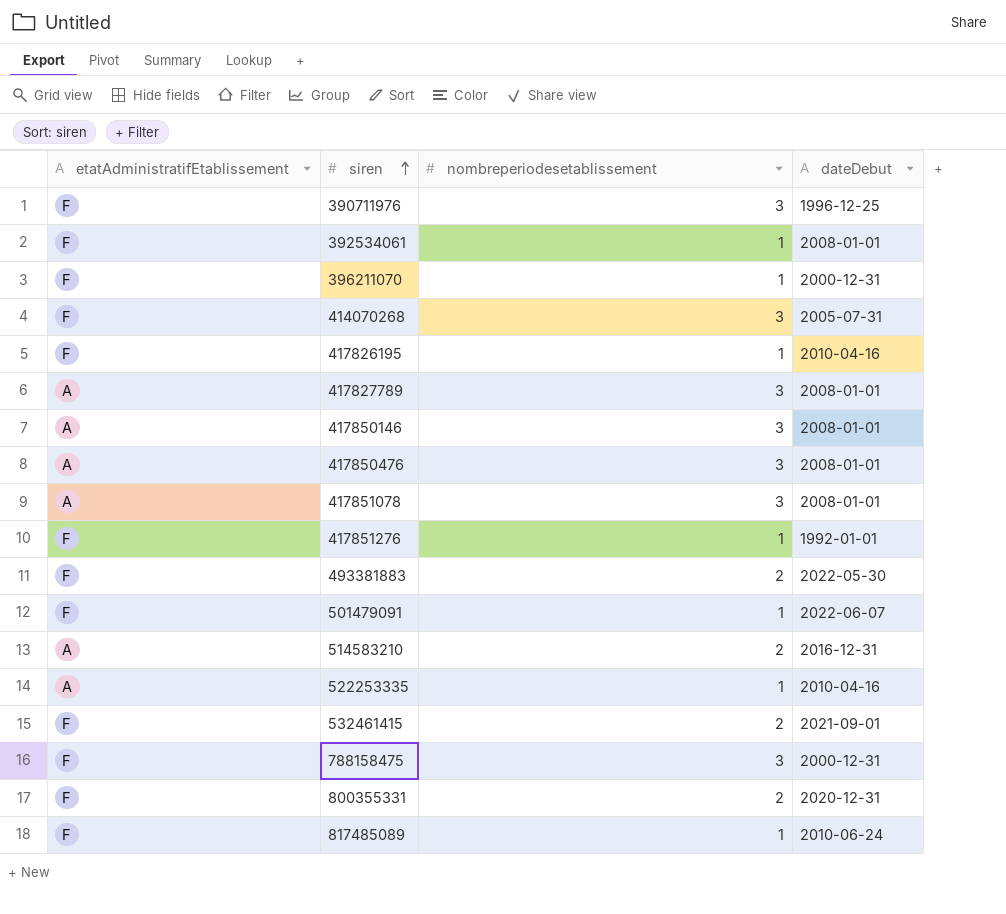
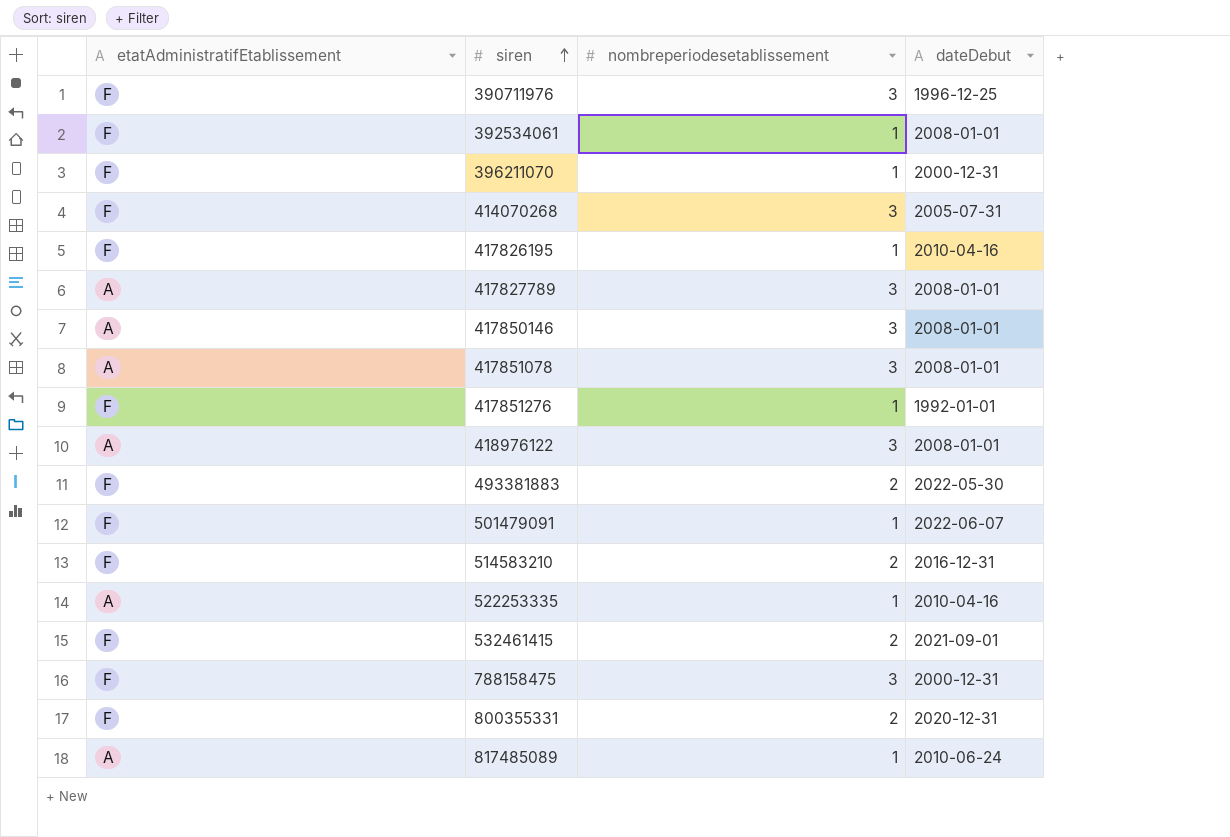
row 417850476: A | 3 | 2008-01-01 -> none
row 418976122: none -> A | 3 | 2008-01-01
514583210 | etatAdministratifEtablissement: A -> F
817485089 | etatAdministratifEtablissement: F -> A

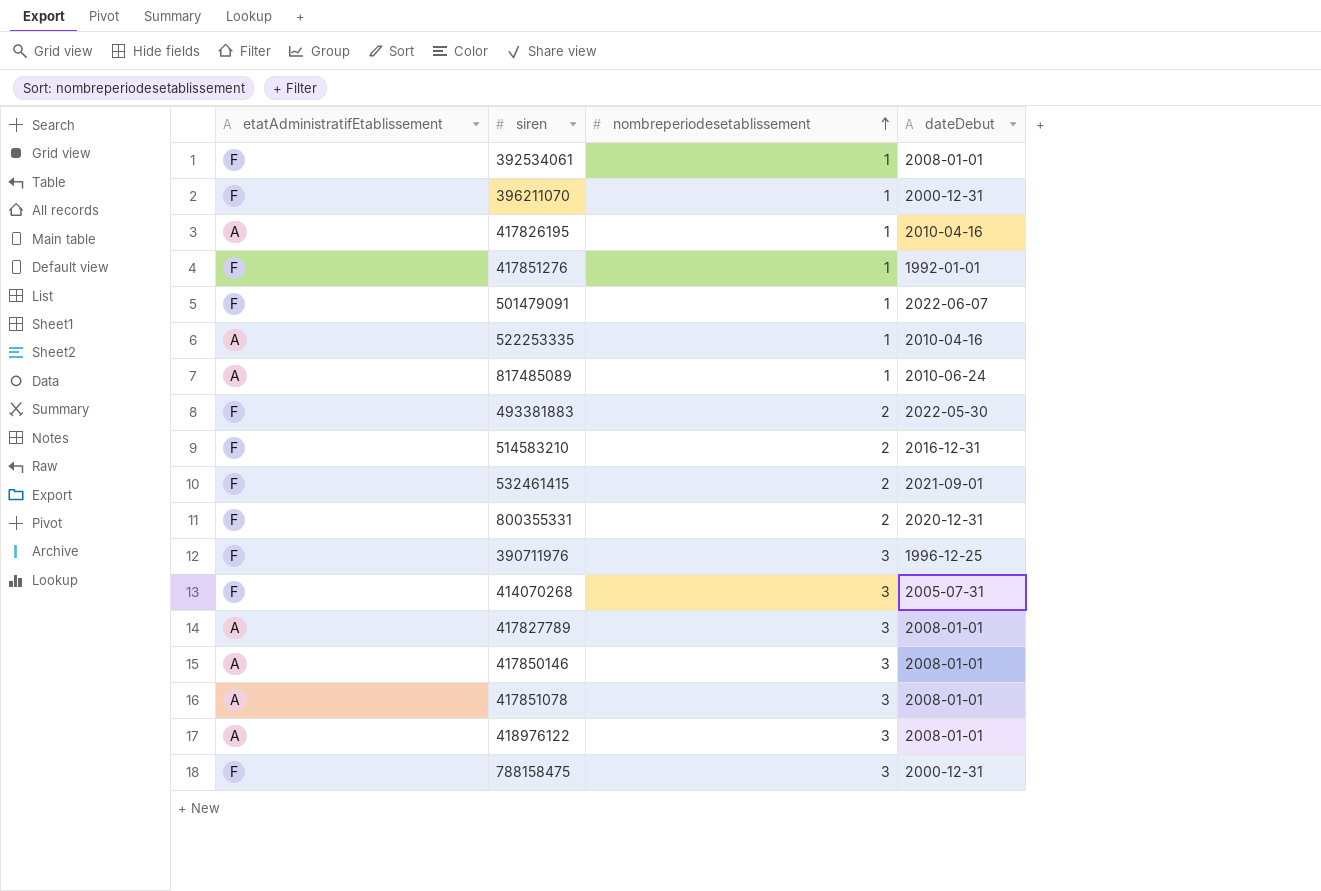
row order: siren ascending -> nombreperiodesetablissement ascending
417826195 | etatAdministratifEtablissement: F -> A

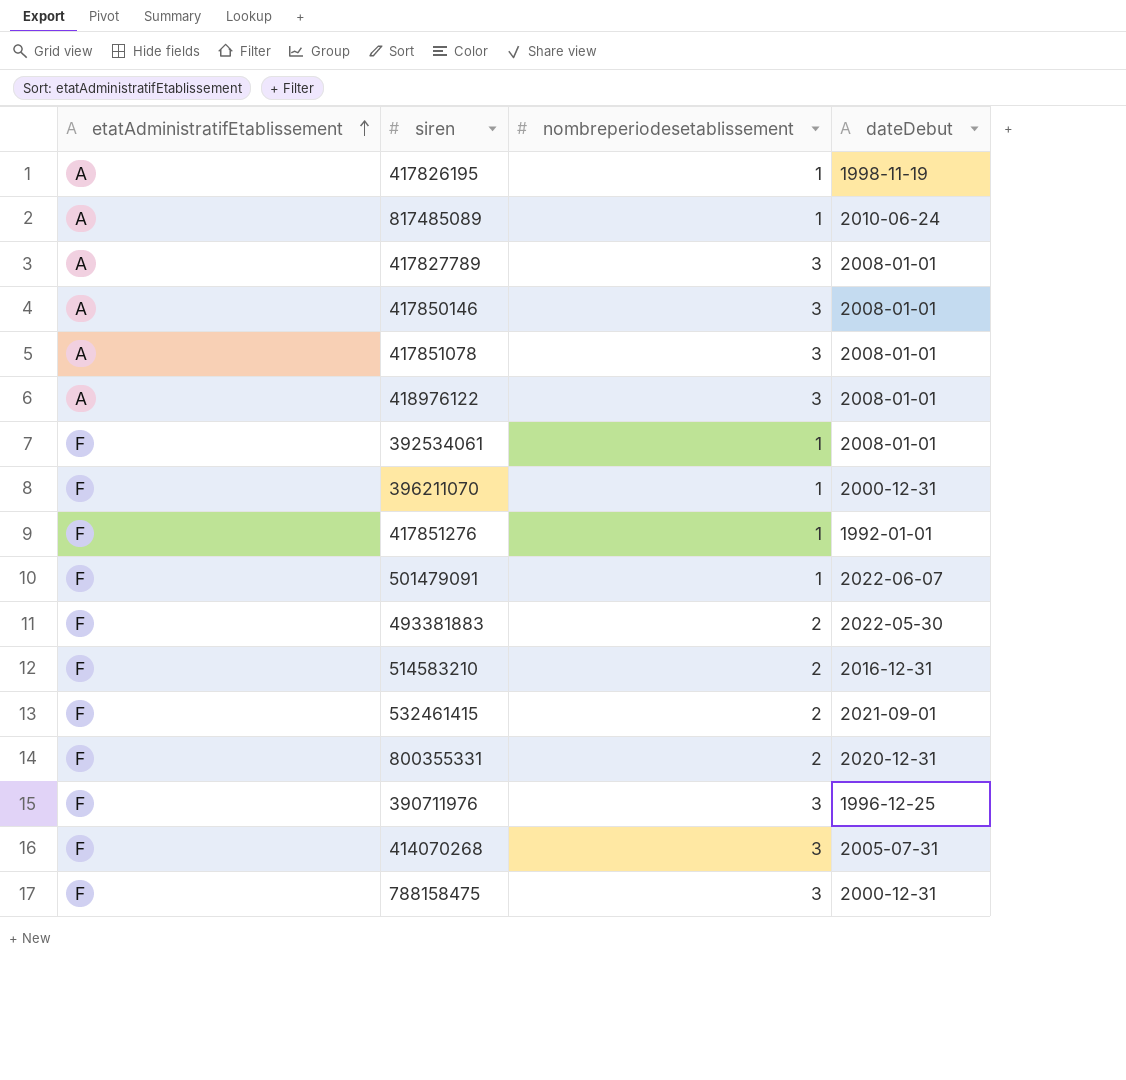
row order: nombreperiodesetablissement ascending -> etatAdministratifEtablissement ascending
row 522253335: A | 1 | 2010-04-16 -> none
417826195 | dateDebut: 2010-04-16 -> 1998-11-19

